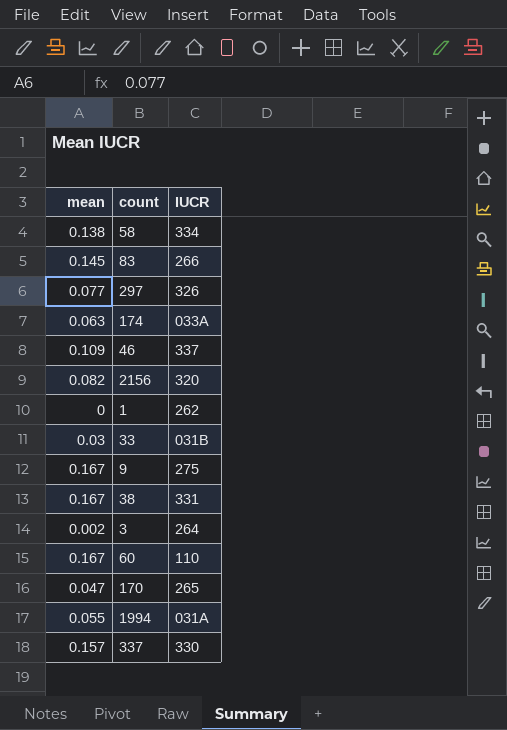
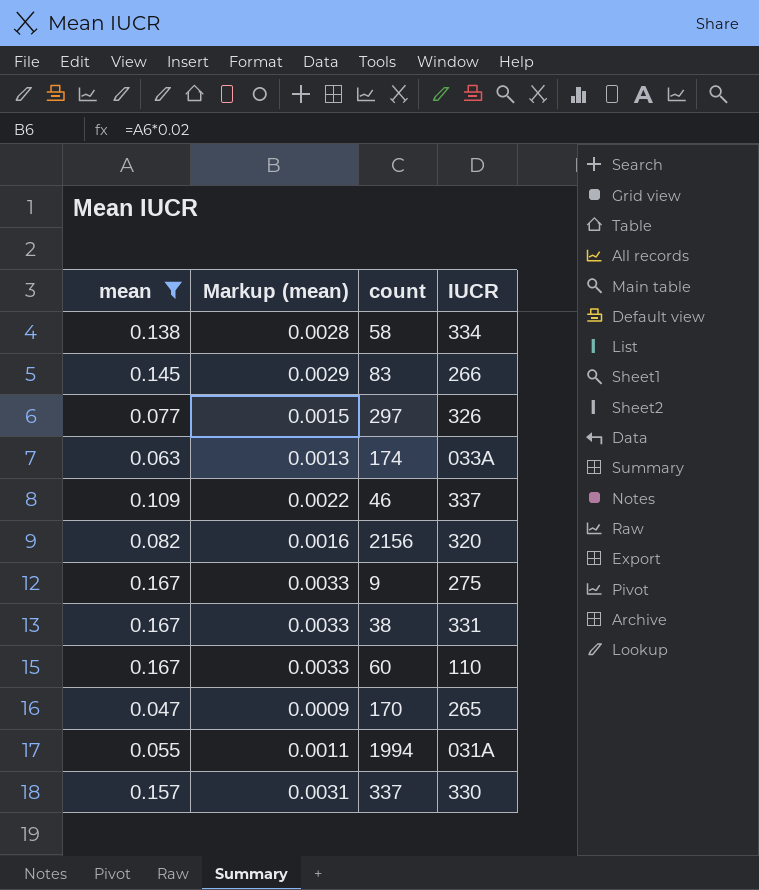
filter: none -> mean >= 0.047
column Markup (mean) | formula: none -> [mean] * 0.02

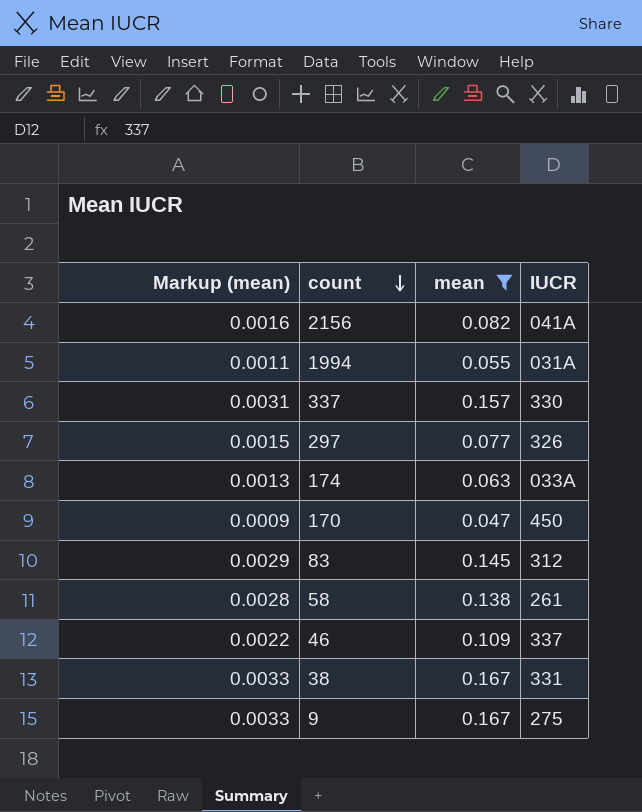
row order: none -> count descending
column mean | position: 1 -> 3
row 60: 0.167 | 0.0033 | 110 -> none
2156 | IUCR: 320 -> 041A
170 | IUCR: 265 -> 450
83 | IUCR: 266 -> 312
58 | IUCR: 334 -> 261

